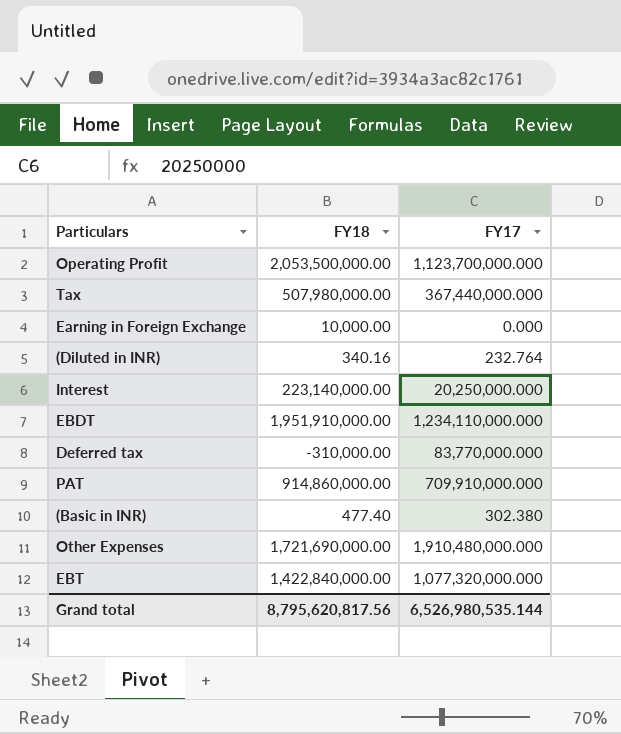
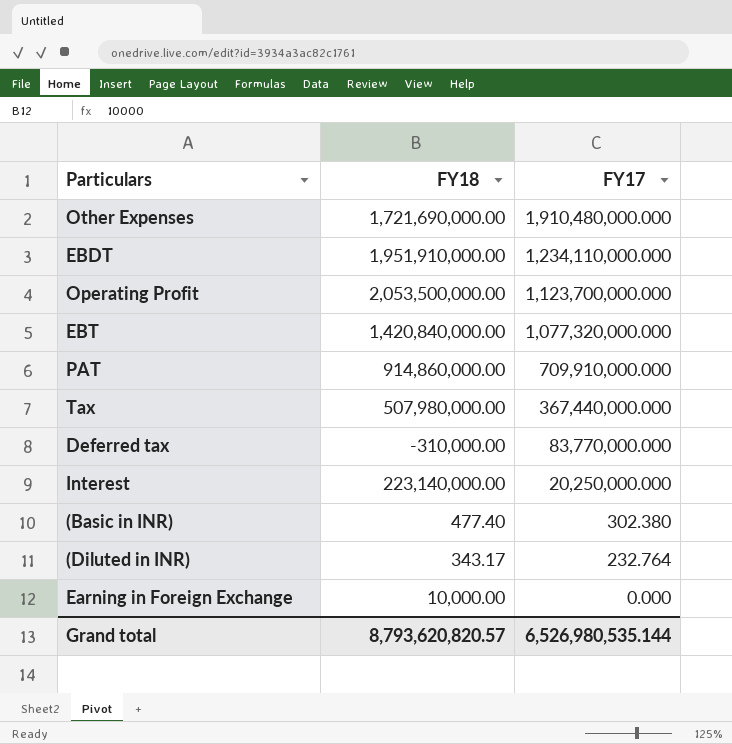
row order: none -> FY17 descending
EBT | FY18: 1,422,840,000.00 -> 1,420,840,000.00
(Diluted in INR) | FY18: 340.16 -> 343.17
Grand total | FY18: 8,795,620,817.56 -> 8,793,620,820.57

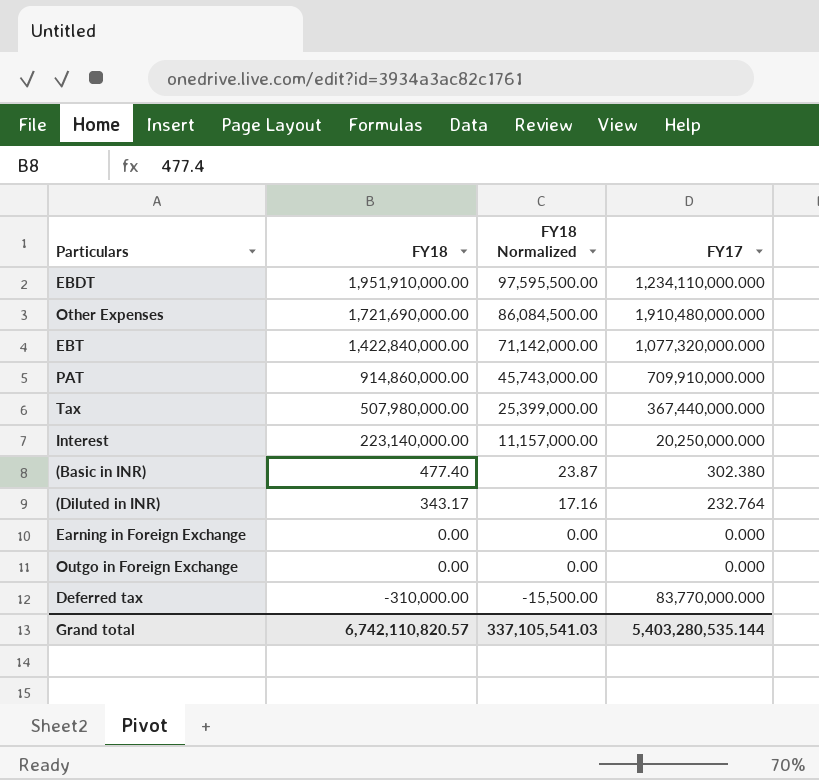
row order: FY17 descending -> FY18 descending
column FY18 Normalized | formula: none -> [FY18] * 0.05
row Operating Profit: 2,053,500,000.00 | 1,123,700,000.000 -> none
EBT | FY18: 1,420,840,000.00 -> 1,422,840,000.00
Earning in Foreign Exchange | FY18: 10,000.00 -> 0.00
row Outgo in Foreign Exchange: none -> 0.00 | 0.00 | 0.000
Grand total | FY18: 8,793,620,820.57 -> 6,742,110,820.57
Grand total | FY17: 6,526,980,535.144 -> 5,403,280,535.144

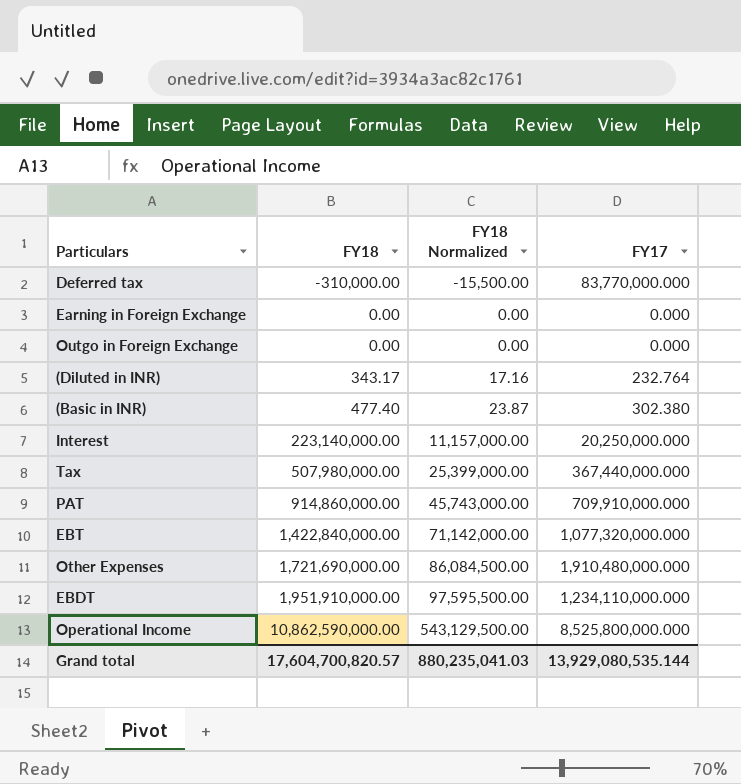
row order: FY18 descending -> FY18 ascending
row Operational Income: none -> 10,862,590,000.00 | 543,129,500.00 | 8,525,800,000.000
Grand total | FY18: 6,742,110,820.57 -> 17,604,700,820.57
Grand total | FY18 Normalized: 337,105,541.03 -> 880,235,041.03
Grand total | FY17: 5,403,280,535.144 -> 13,929,080,535.144

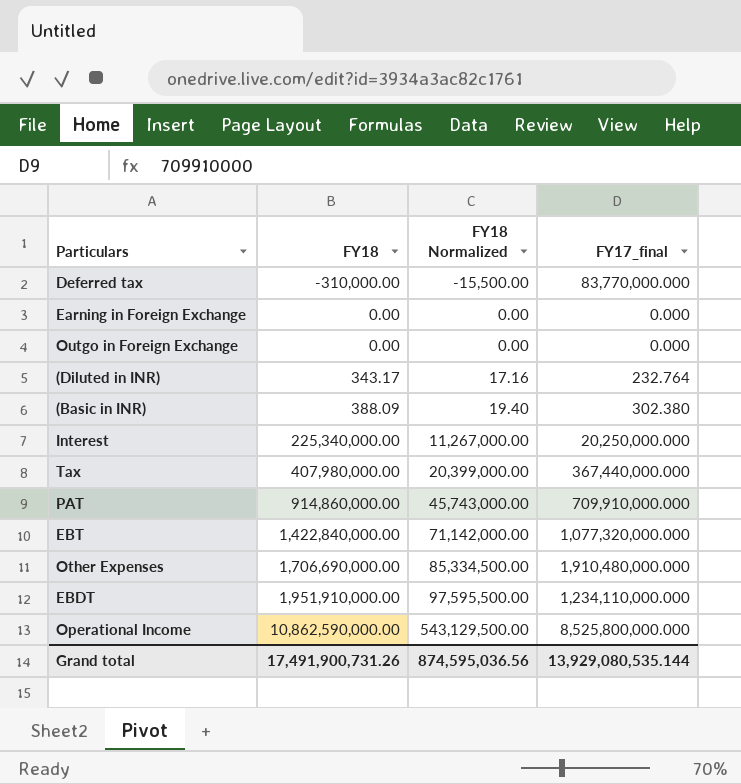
column name: FY17 -> FY17_final
(Basic in INR) | FY18: 477.40 -> 388.09
(Basic in INR) | FY18 Normalized: 23.87 -> 19.40
Interest | FY18: 223,140,000.00 -> 225,340,000.00
Interest | FY18 Normalized: 11,157,000.00 -> 11,267,000.00
Tax | FY18: 507,980,000.00 -> 407,980,000.00
Tax | FY18 Normalized: 25,399,000.00 -> 20,399,000.00
Other Expenses | FY18: 1,721,690,000.00 -> 1,706,690,000.00
Other Expenses | FY18 Normalized: 86,084,500.00 -> 85,334,500.00
Grand total | FY18: 17,604,700,820.57 -> 17,491,900,731.26
Grand total | FY18 Normalized: 880,235,041.03 -> 874,595,036.56

